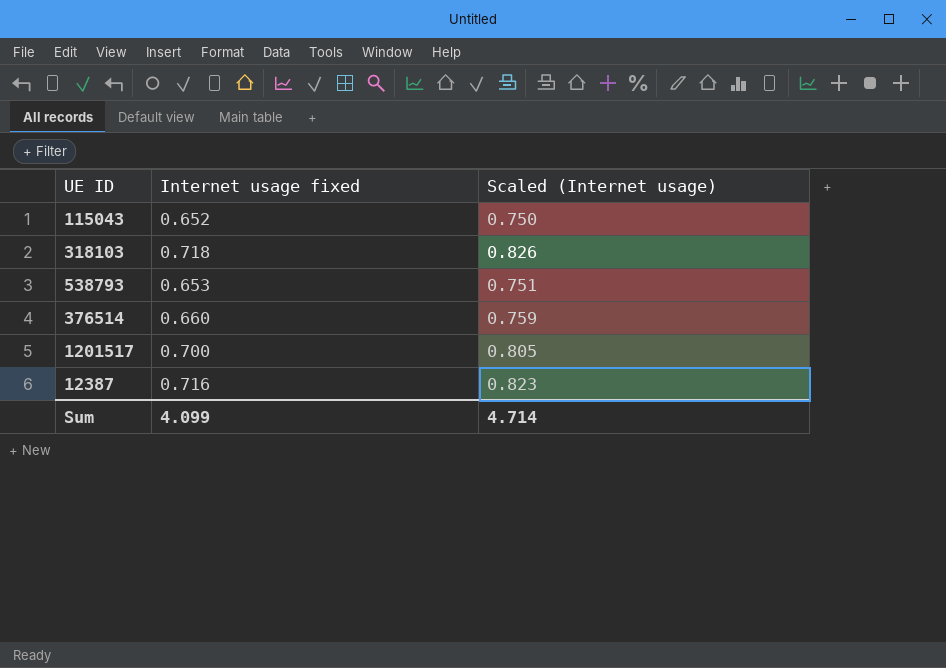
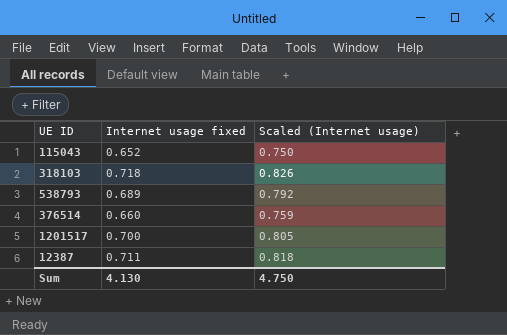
538793 | Internet usage fixed: 0.653 -> 0.689
538793 | Scaled (Internet usage): 0.751 -> 0.792
12387 | Internet usage fixed: 0.716 -> 0.711
12387 | Scaled (Internet usage): 0.823 -> 0.818
Sum | Internet usage fixed: 4.099 -> 4.130
Sum | Scaled (Internet usage): 4.714 -> 4.750

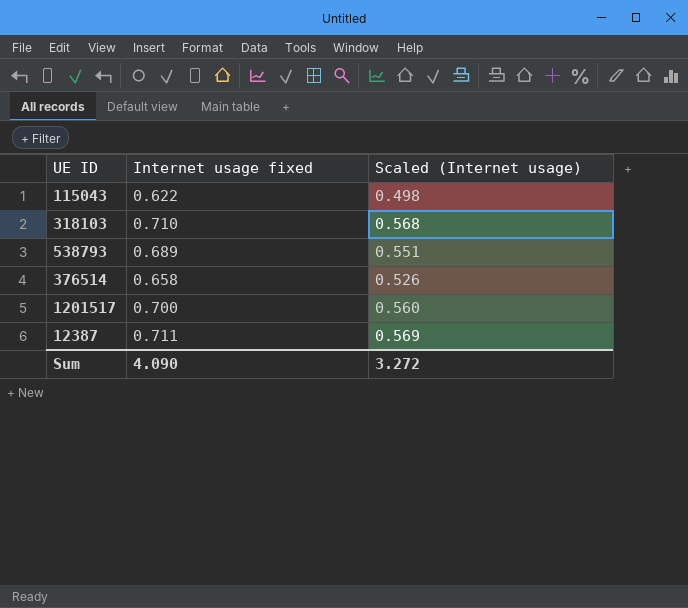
column Scaled (Internet usage) | formula: [Internet usage fixed] * 1.15 -> [Internet usage fixed] * 0.8
115043 | Internet usage fixed: 0.652 -> 0.622
318103 | Internet usage fixed: 0.718 -> 0.710
376514 | Internet usage fixed: 0.660 -> 0.658
Sum | Internet usage fixed: 4.130 -> 4.090
Sum | Scaled (Internet usage): 4.750 -> 3.272

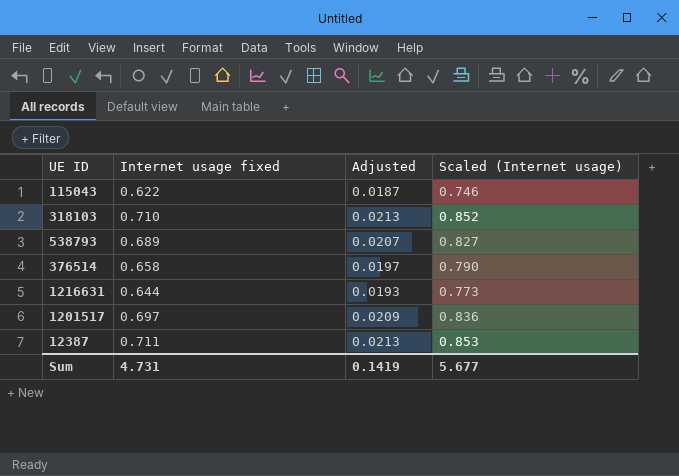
column Adjusted | formula: none -> [Internet usage fixed] * 0.03
column Scaled (Internet usage) | formula: [Internet usage fixed] * 0.8 -> [Internet usage fixed] * 1.2
row 1216631: none -> 0.644 | 0.0193 | 0.773
1201517 | Internet usage fixed: 0.700 -> 0.697
Sum | Internet usage fixed: 4.090 -> 4.731
Sum | Scaled (Internet usage): 3.272 -> 5.677

